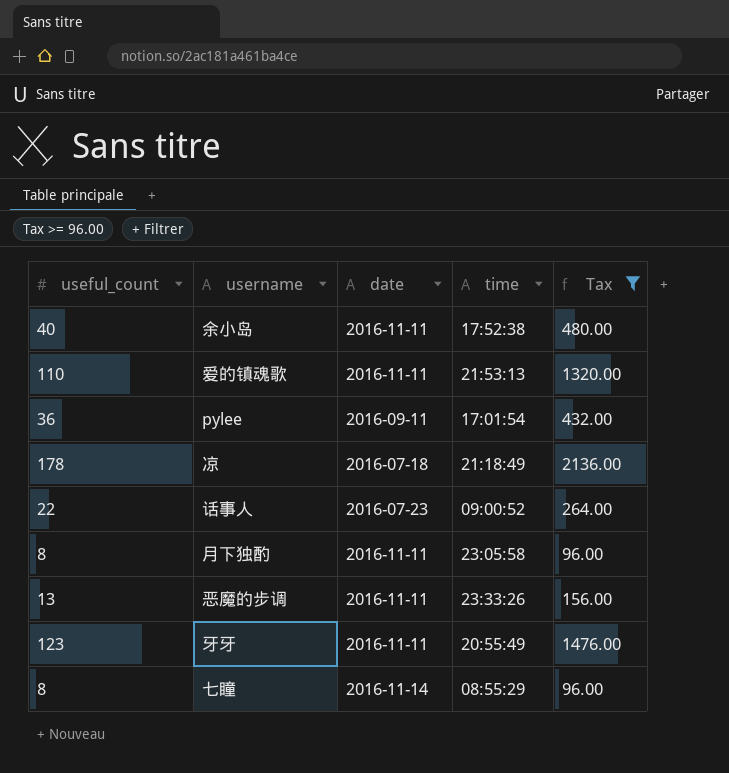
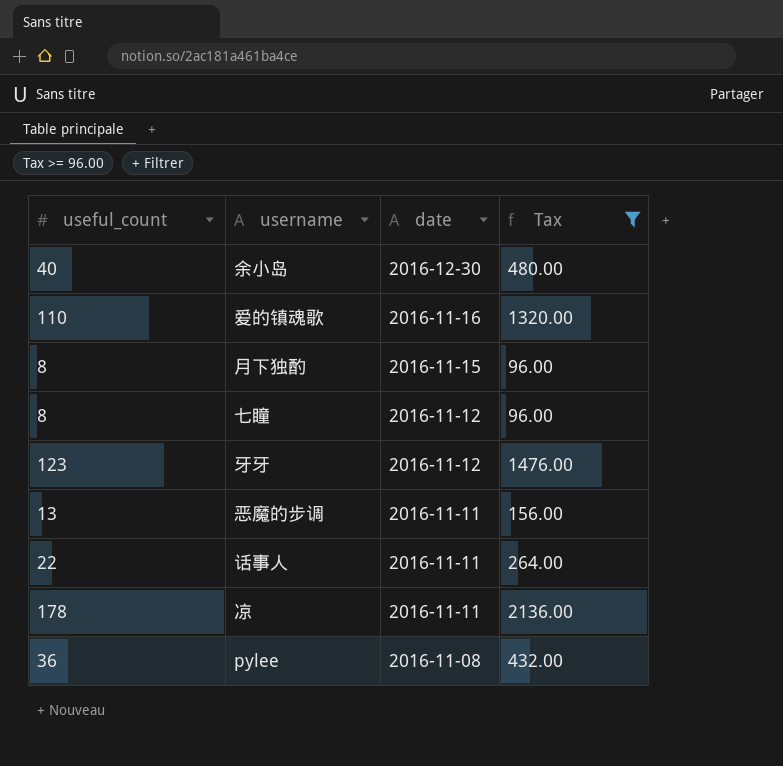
row order: none -> date descending
column time | position: 4 -> none
余小岛 | date: 2016-11-11 -> 2016-12-30
爱的镇魂歌 | date: 2016-11-11 -> 2016-11-16
月下独酌 | date: 2016-11-11 -> 2016-11-15
七瞳 | date: 2016-11-14 -> 2016-11-12
牙牙 | date: 2016-11-11 -> 2016-11-12
话事人 | date: 2016-07-23 -> 2016-11-11
凉 | date: 2016-07-18 -> 2016-11-11
pylee | date: 2016-09-11 -> 2016-11-08

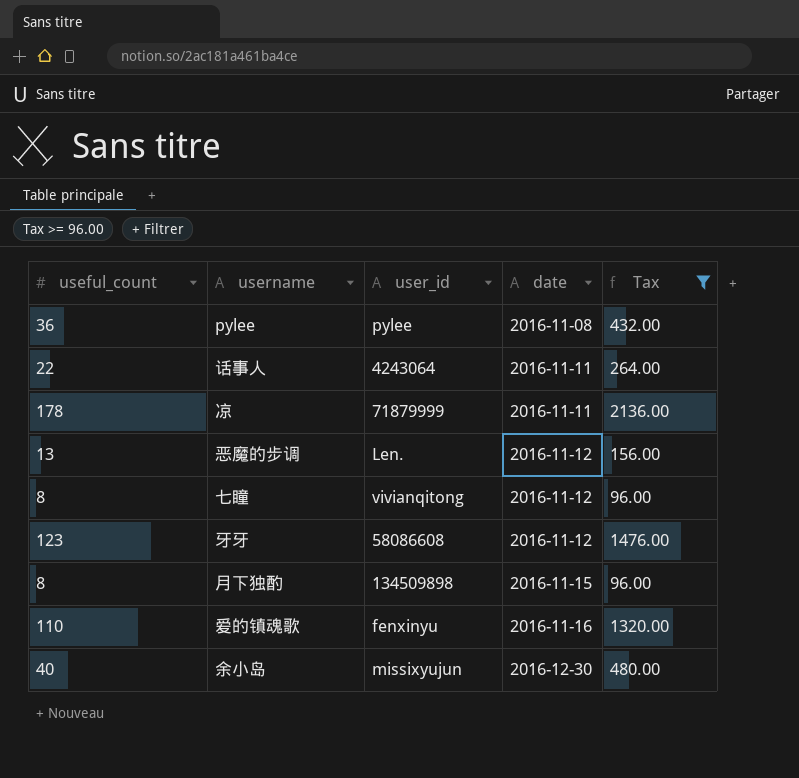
row order: date descending -> date ascending
column user_id | position: none -> 3
恶魔的步调 | date: 2016-11-11 -> 2016-11-12

